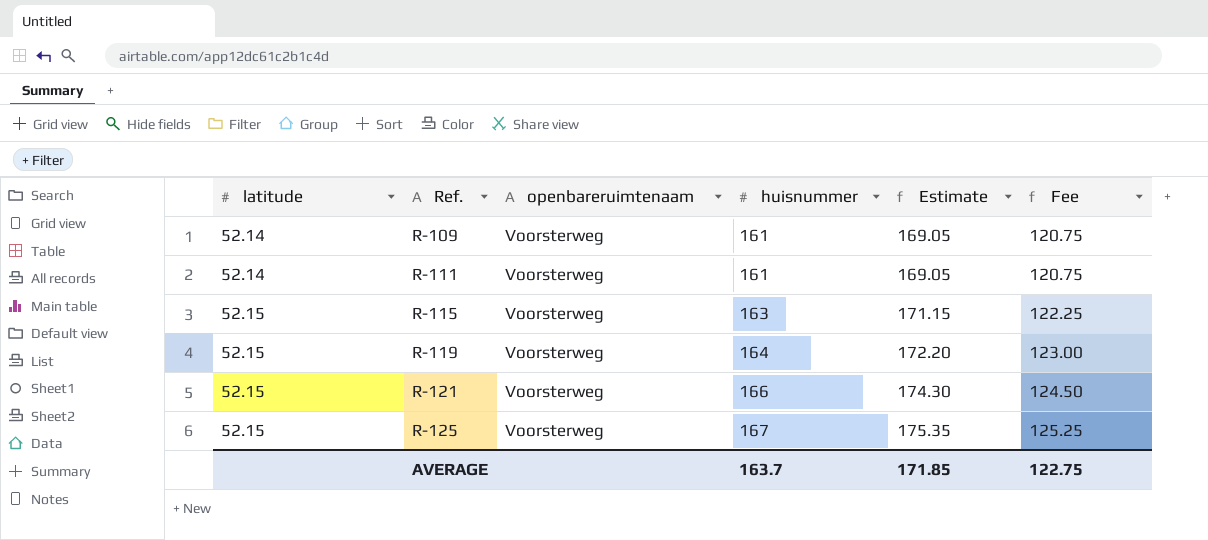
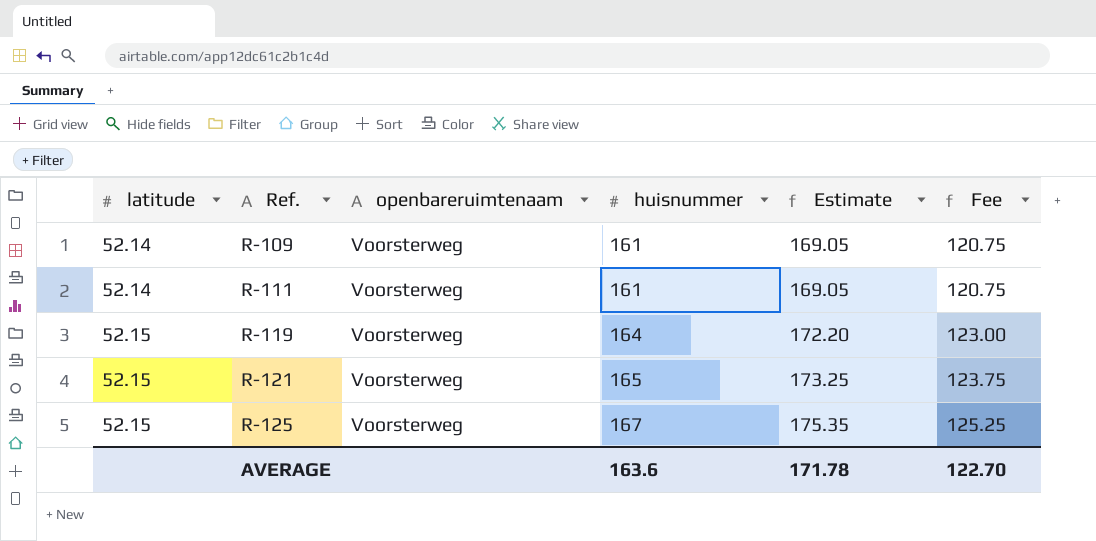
row R-115: 52.15 | Voorsterweg | 163 | 171.15 | 122.25 -> none
R-121 | huisnummer: 166 -> 165
R-121 | Estimate: 174.30 -> 173.25
R-121 | Fee: 124.50 -> 123.75
AVERAGE | huisnummer: 163.7 -> 163.6
AVERAGE | Estimate: 171.85 -> 171.78
AVERAGE | Fee: 122.75 -> 122.70

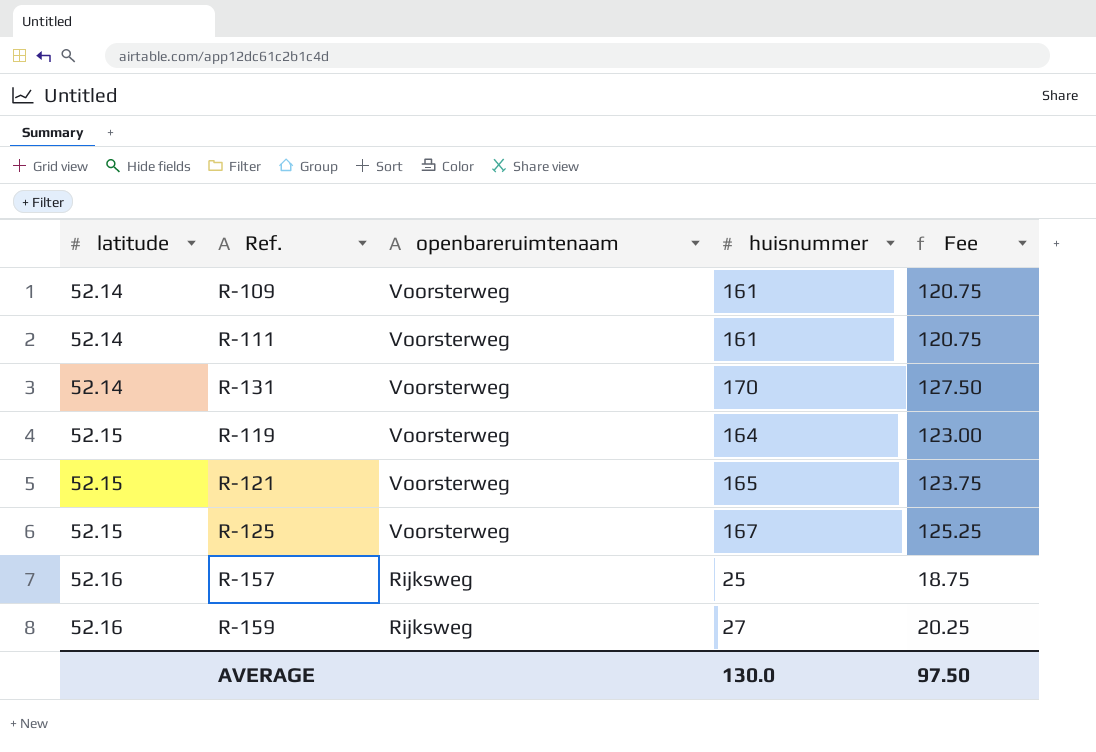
column Estimate | formula: [huisnummer] * 1.05 -> none
row R-131: none -> 52.14 | Voorsterweg | 170 | 127.50
row R-157: none -> 52.16 | Rijksweg | 25 | 18.75
row R-159: none -> 52.16 | Rijksweg | 27 | 20.25
AVERAGE | huisnummer: 163.6 -> 130.0
AVERAGE | Fee: 122.70 -> 97.50

